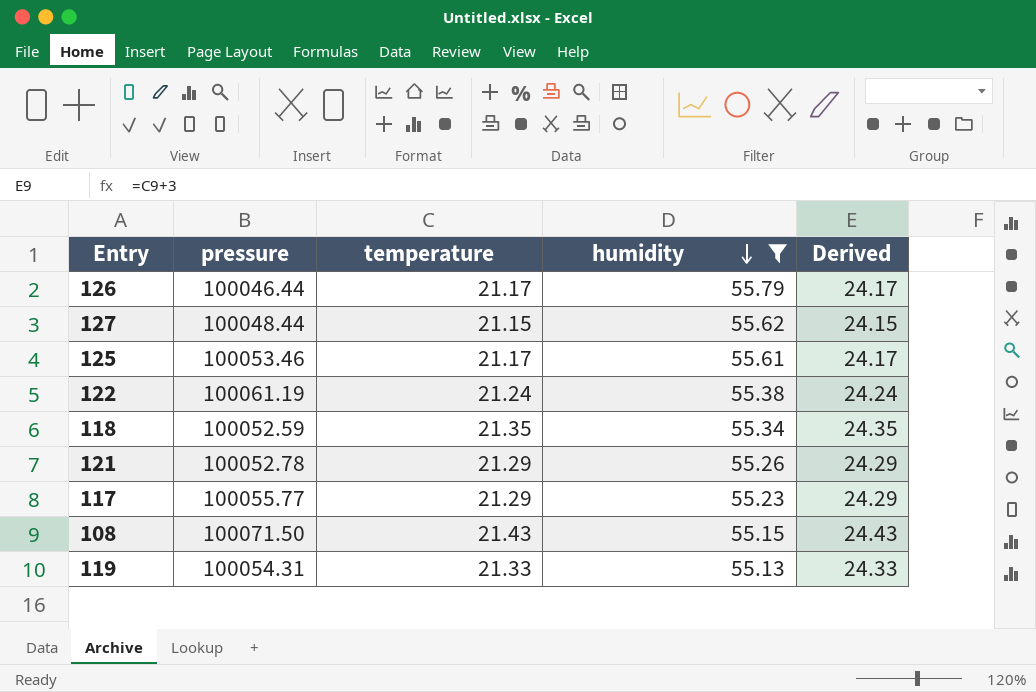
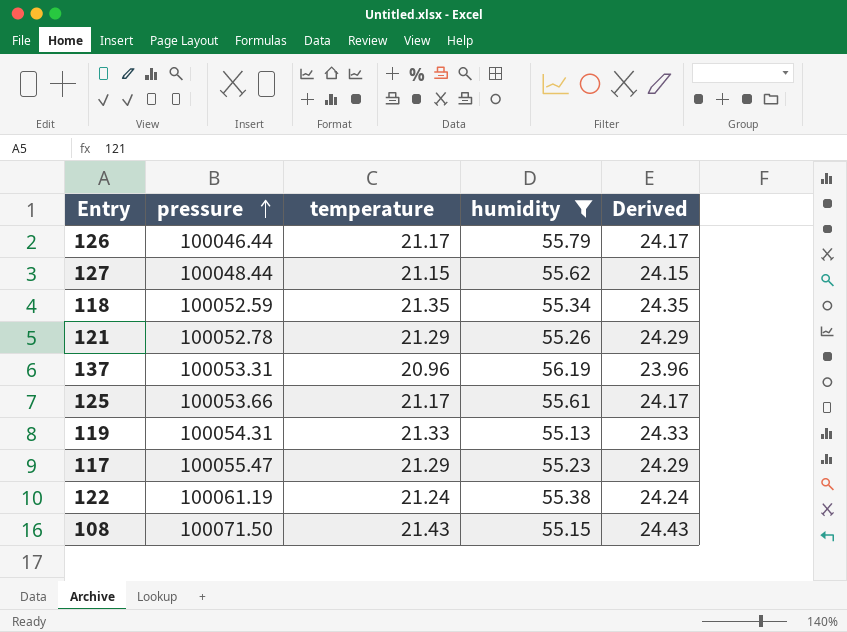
row order: humidity descending -> pressure ascending
row 137: none -> 100053.31 | 20.96 | 56.19 | 23.96
125 | pressure: 100053.46 -> 100053.66
117 | pressure: 100055.77 -> 100055.47

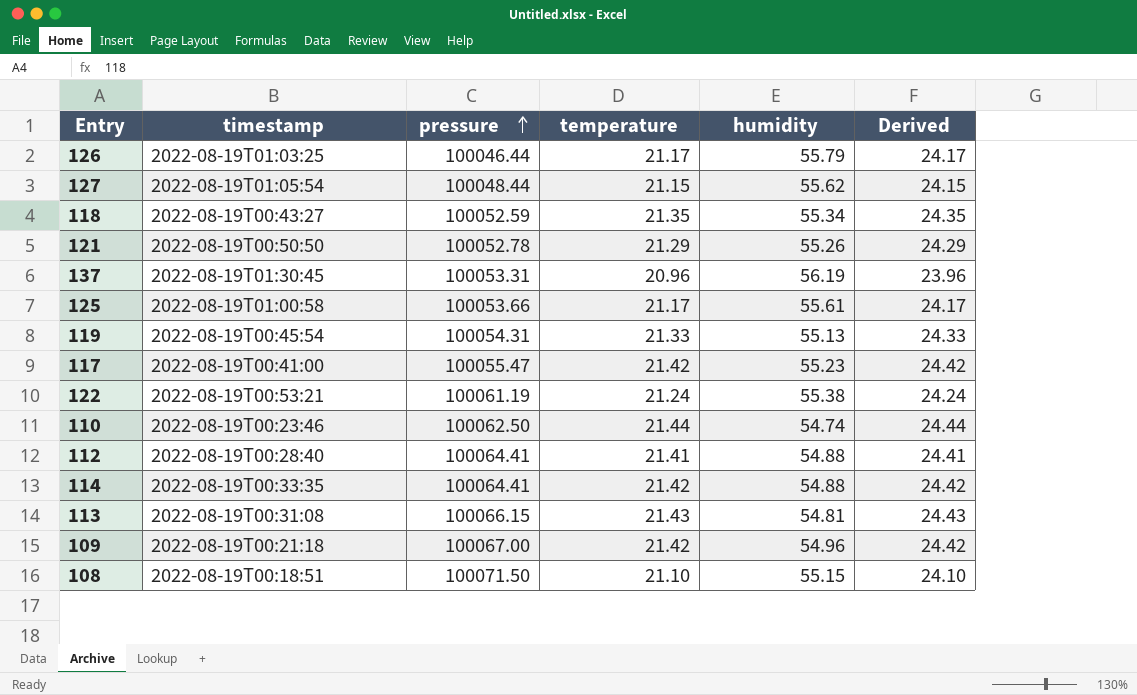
filter: humidity >= 55.13 -> none
column timestamp | position: none -> 2
117 | temperature: 21.29 -> 21.42
117 | Derived: 24.29 -> 24.42
108 | temperature: 21.43 -> 21.10
108 | Derived: 24.43 -> 24.10

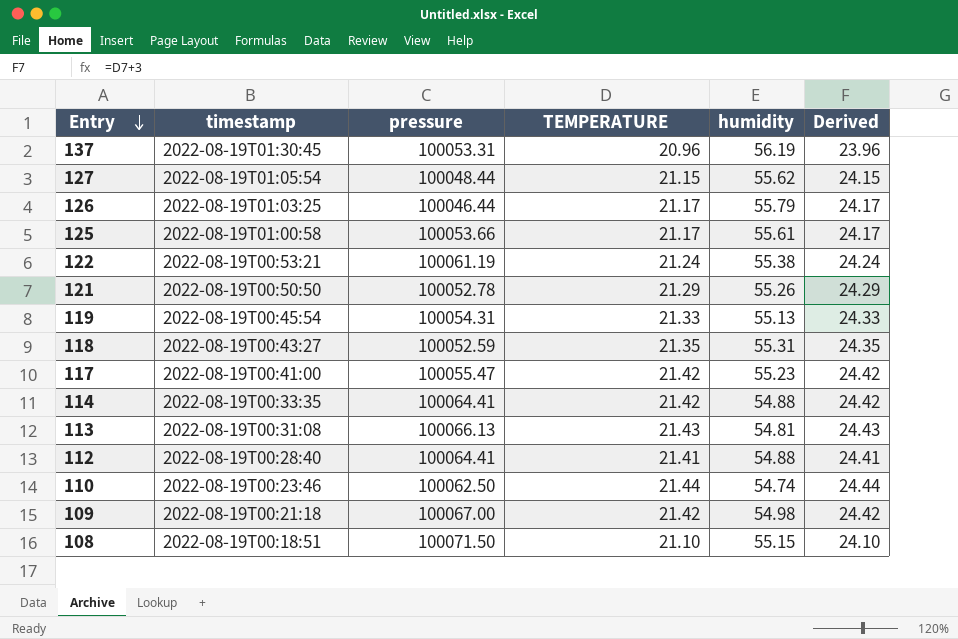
row order: pressure ascending -> Entry descending
column name: temperature -> TEMPERATURE
118 | humidity: 55.34 -> 55.31
113 | pressure: 100066.15 -> 100066.13
109 | humidity: 54.96 -> 54.98

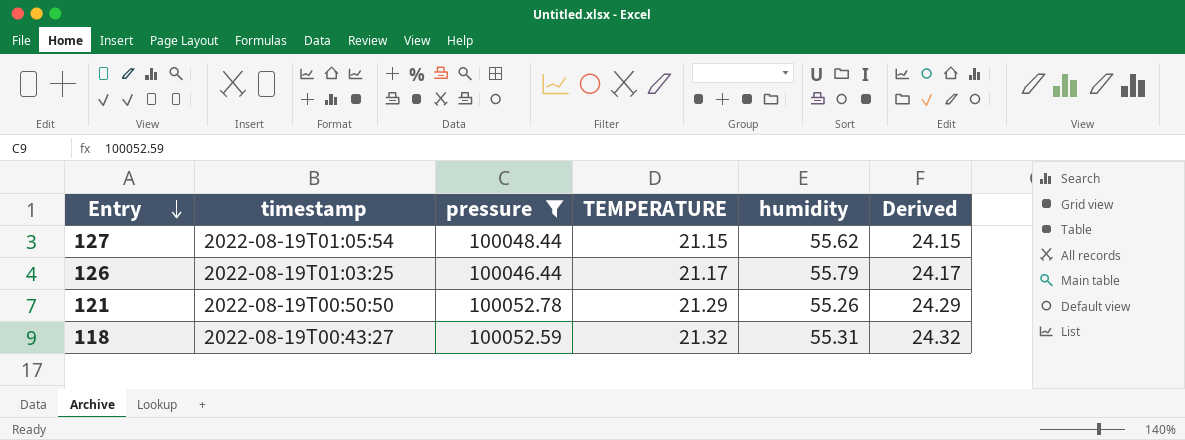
filter: none -> pressure <= 100052.78
118 | TEMPERATURE: 21.35 -> 21.32
118 | Derived: 24.35 -> 24.32

